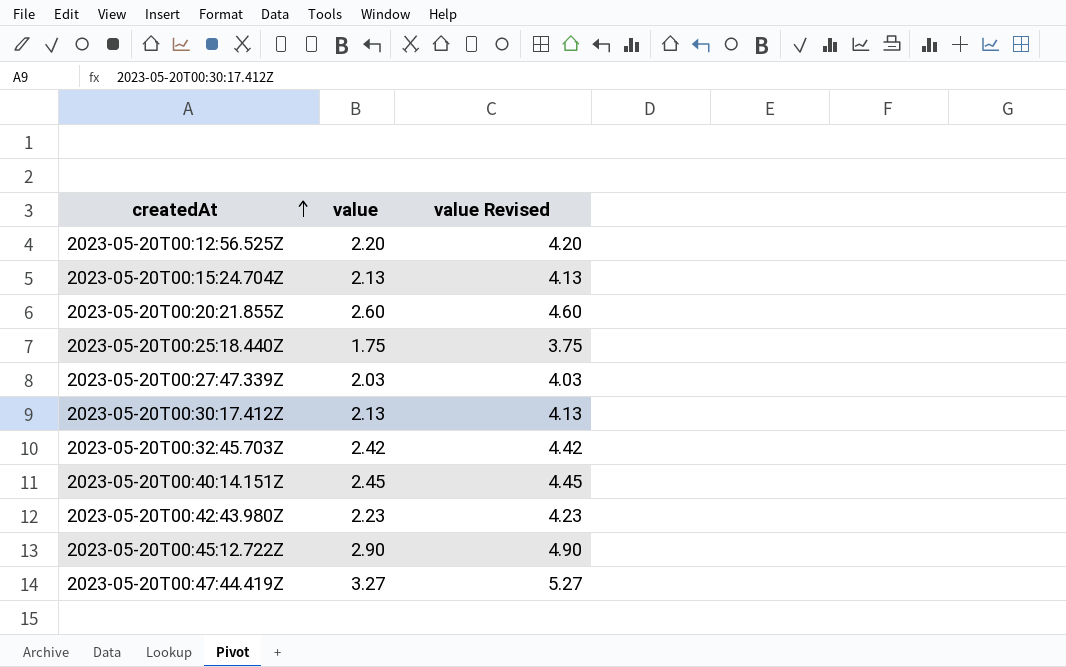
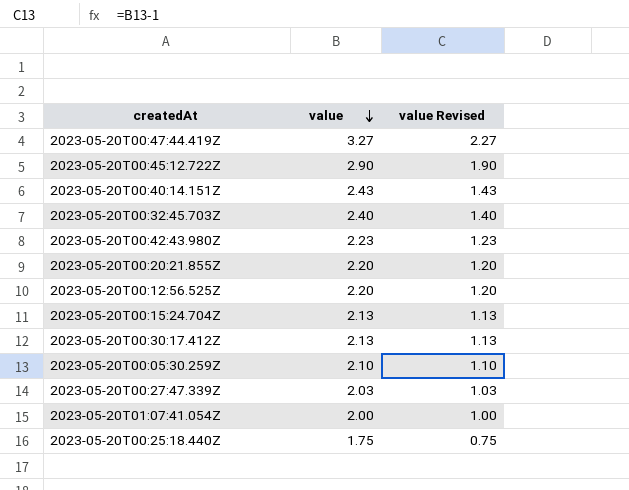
row order: createdAt ascending -> value descending
column value Revised | formula: [value] + 2 -> [value] - 1
2023-05-20T00:40:14.151Z | value: 2.45 -> 2.43
2023-05-20T00:32:45.703Z | value: 2.42 -> 2.40
2023-05-20T00:20:21.855Z | value: 2.60 -> 2.20
row 2023-05-20T00:05:30.259Z: none -> 2.10 | 1.10
row 2023-05-20T01:07:41.054Z: none -> 2.00 | 1.00

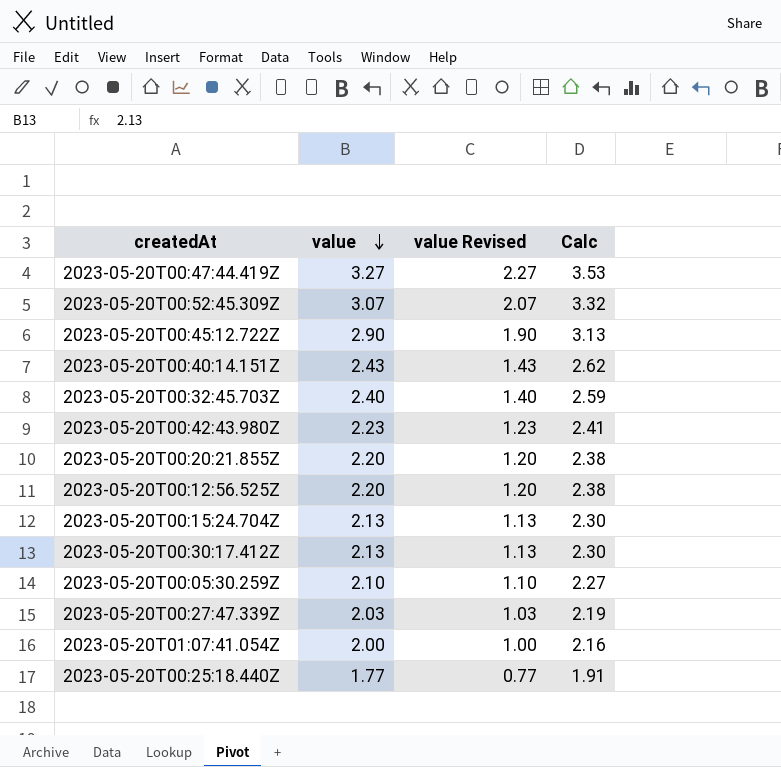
column Calc | formula: none -> [value] * 1.08
row 2023-05-20T00:52:45.309Z: none -> 3.07 | 2.07 | 3.32
2023-05-20T00:25:18.440Z | value: 1.75 -> 1.77
2023-05-20T00:25:18.440Z | value Revised: 0.75 -> 0.77

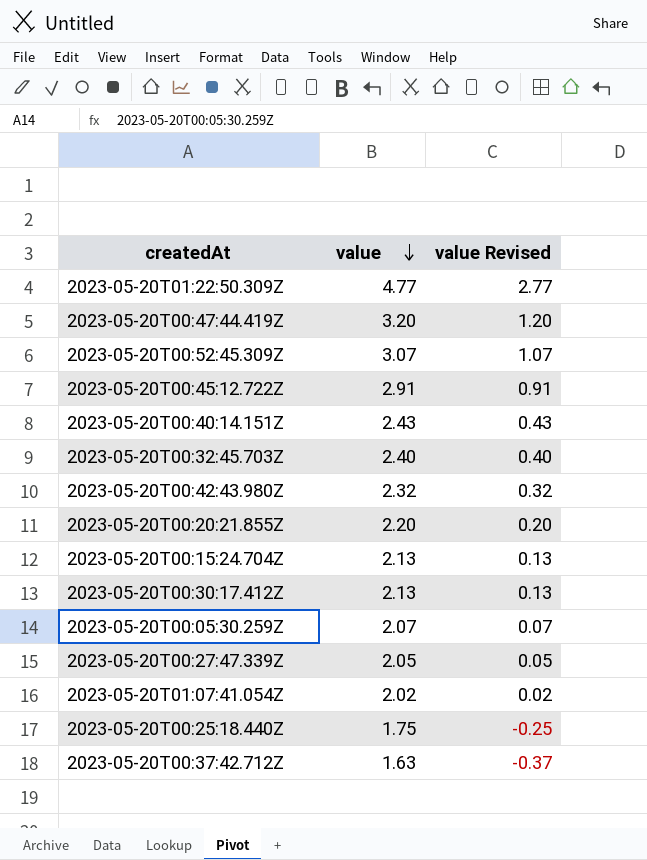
column Calc | formula: [value] * 1.08 -> none
column value Revised | formula: [value] - 1 -> [value] - 2
row 2023-05-20T00:12:56.525Z: 2.20 | 1.20 | 2.38 -> none
row 2023-05-20T01:22:50.309Z: none -> 4.77 | 2.77
2023-05-20T00:47:44.419Z | value: 3.27 -> 3.20
2023-05-20T00:45:12.722Z | value: 2.90 -> 2.91
2023-05-20T00:42:43.980Z | value: 2.23 -> 2.32
2023-05-20T00:05:30.259Z | value: 2.10 -> 2.07
2023-05-20T00:27:47.339Z | value: 2.03 -> 2.05
2023-05-20T01:07:41.054Z | value: 2.00 -> 2.02
2023-05-20T00:25:18.440Z | value: 1.77 -> 1.75
row 2023-05-20T00:37:42.712Z: none -> 1.63 | -0.37

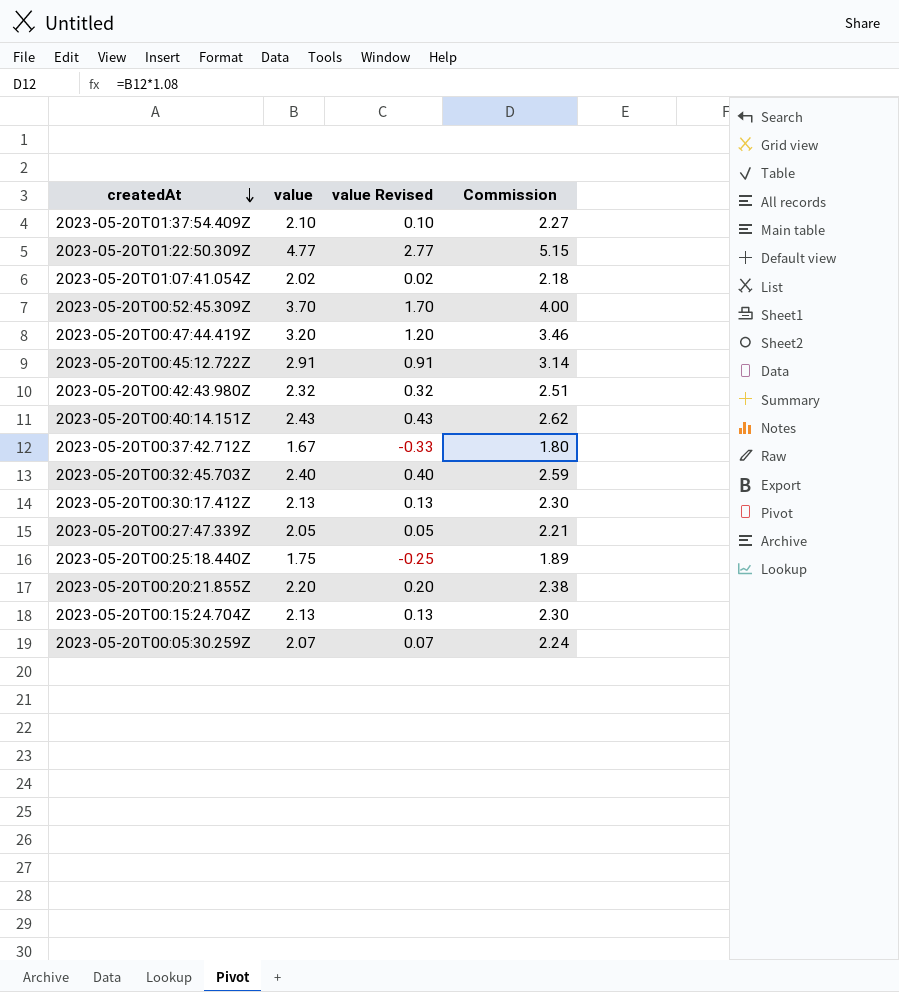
row order: value descending -> createdAt descending
column Commission | formula: none -> [value] * 1.08
row 2023-05-20T01:37:54.409Z: none -> 2.10 | 0.10 | 2.27
2023-05-20T00:52:45.309Z | value: 3.07 -> 3.70
2023-05-20T00:52:45.309Z | value Revised: 1.07 -> 1.70
2023-05-20T00:37:42.712Z | value: 1.63 -> 1.67
2023-05-20T00:37:42.712Z | value Revised: -0.37 -> -0.33

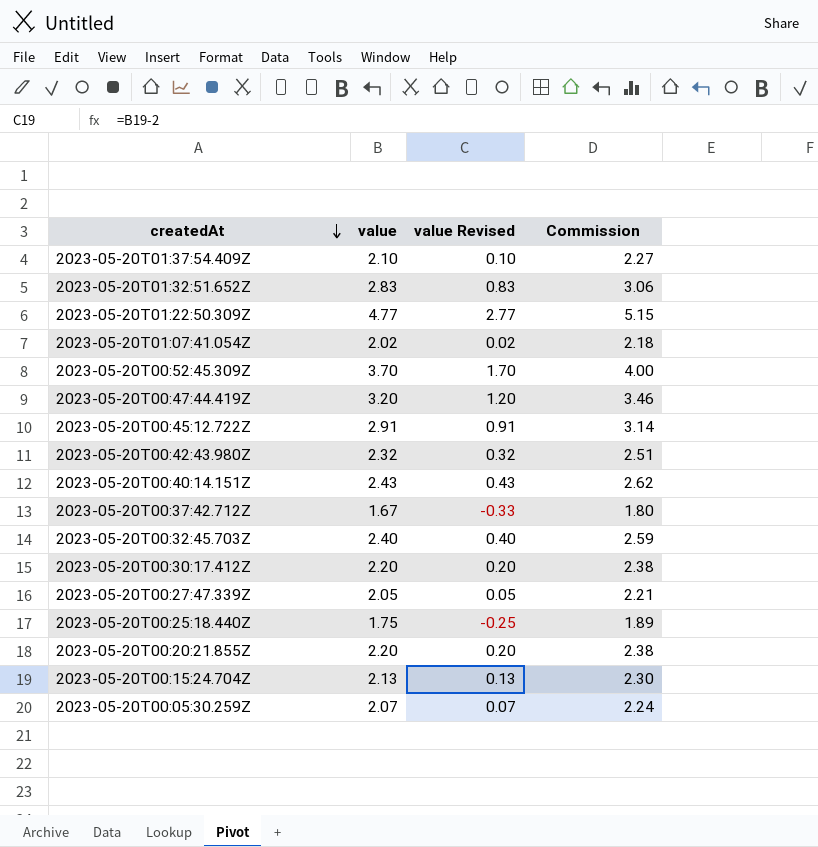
row 2023-05-20T01:32:51.652Z: none -> 2.83 | 0.83 | 3.06
2023-05-20T00:30:17.412Z | value: 2.13 -> 2.20
2023-05-20T00:30:17.412Z | value Revised: 0.13 -> 0.20
2023-05-20T00:30:17.412Z | Commission: 2.30 -> 2.38

